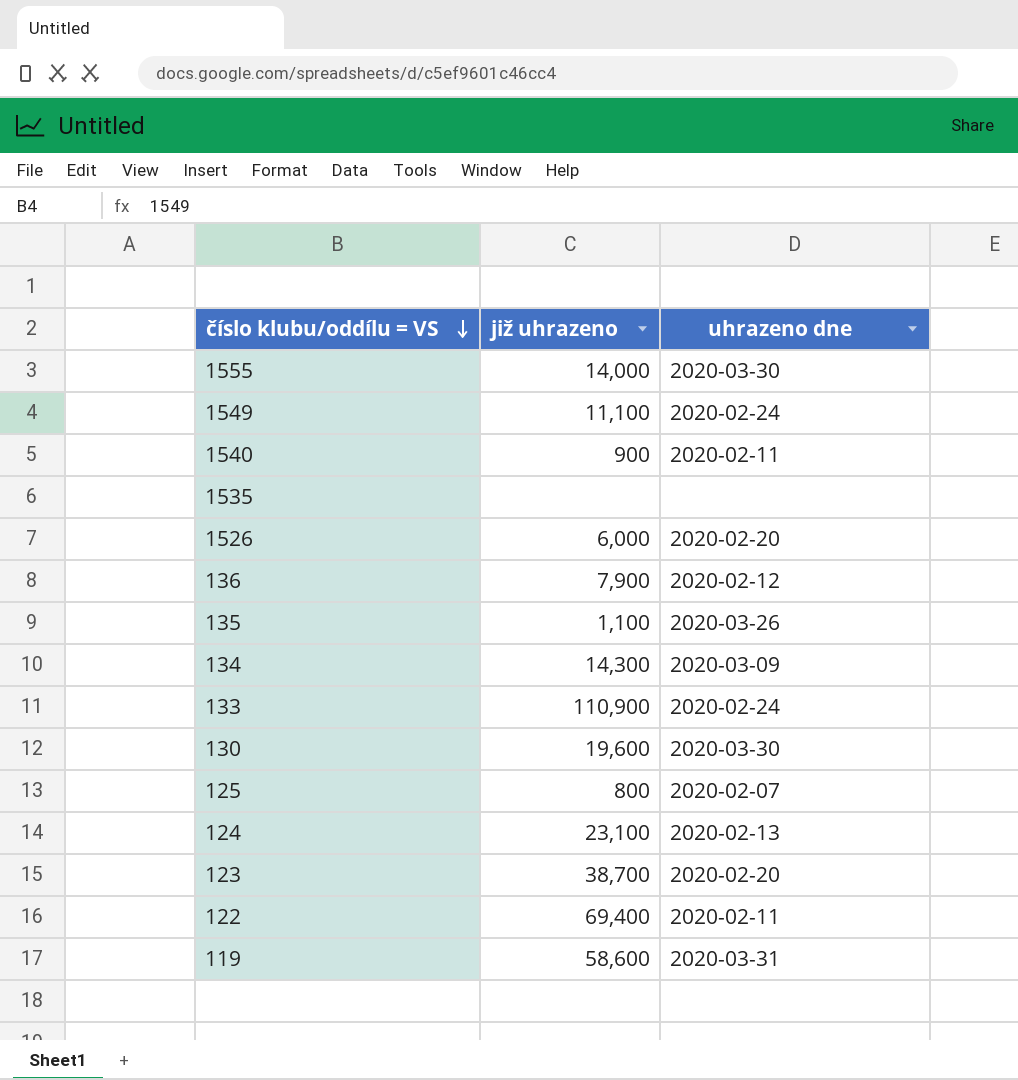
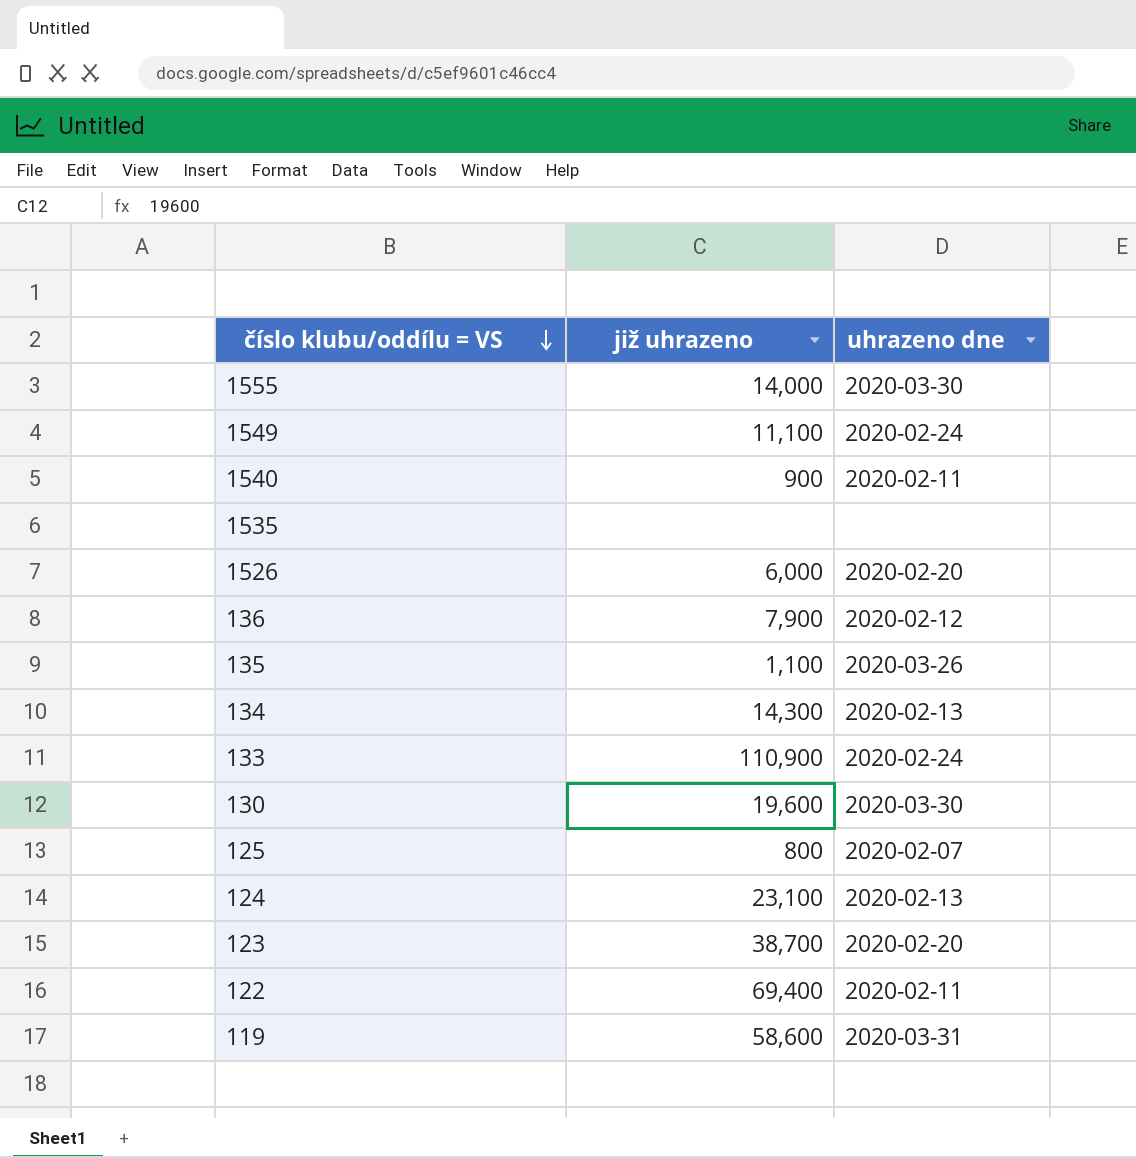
134 | uhrazeno dne: 2020-03-09 -> 2020-02-13

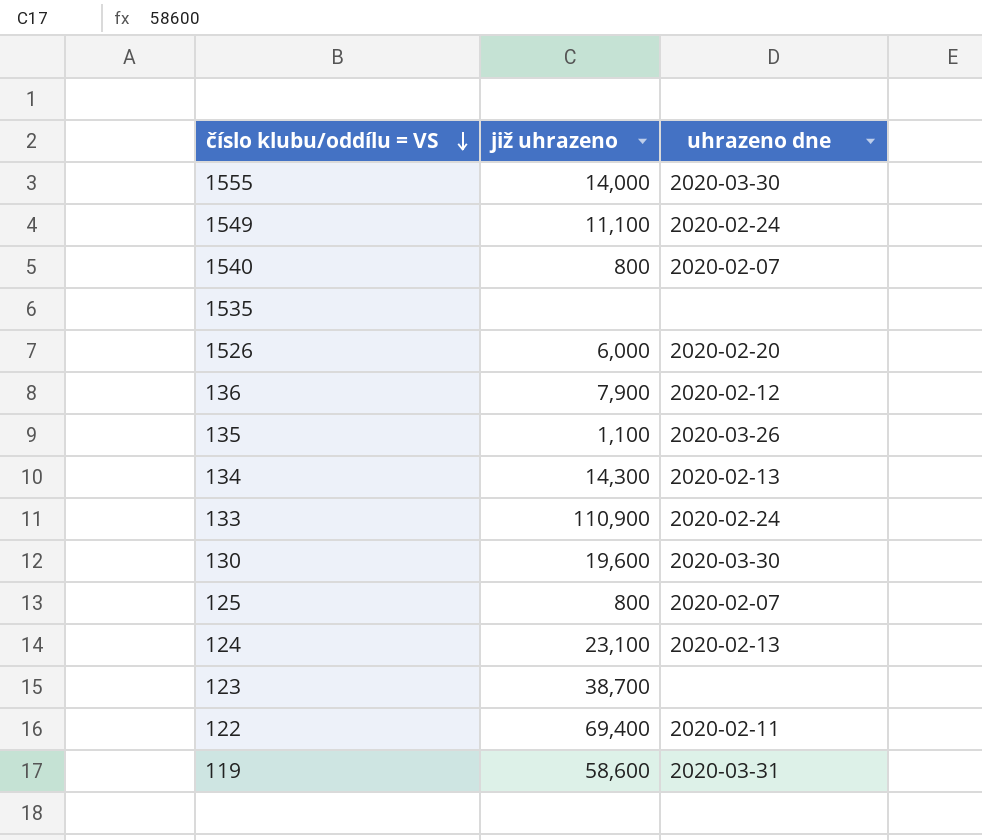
1540 | již uhrazeno: 900 -> 800
1540 | uhrazeno dne: 2020-02-11 -> 2020-02-07
123 | uhrazeno dne: 2020-02-20 -> none

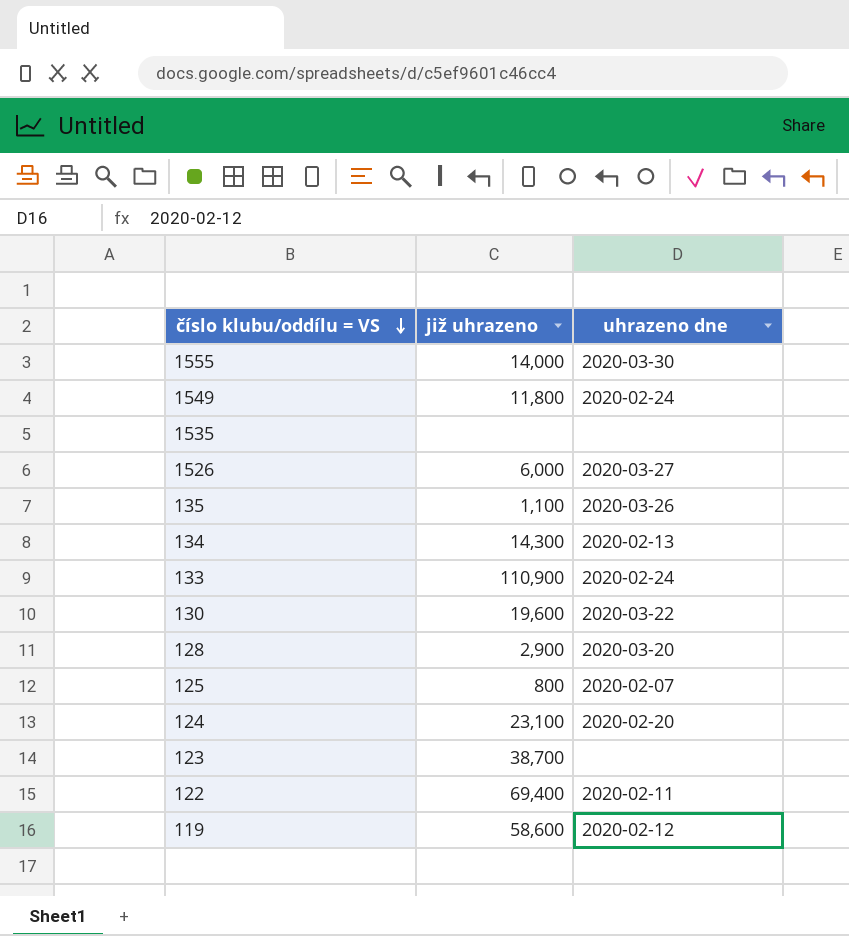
row 1540: 800 | 2020-02-07 -> none
row 136: 7,900 | 2020-02-12 -> none
1549 | již uhrazeno: 11,100 -> 11,800
1526 | uhrazeno dne: 2020-02-20 -> 2020-03-27
130 | uhrazeno dne: 2020-03-30 -> 2020-03-22
row 128: none -> 2,900 | 2020-03-20
124 | uhrazeno dne: 2020-02-13 -> 2020-02-20
119 | uhrazeno dne: 2020-03-31 -> 2020-02-12

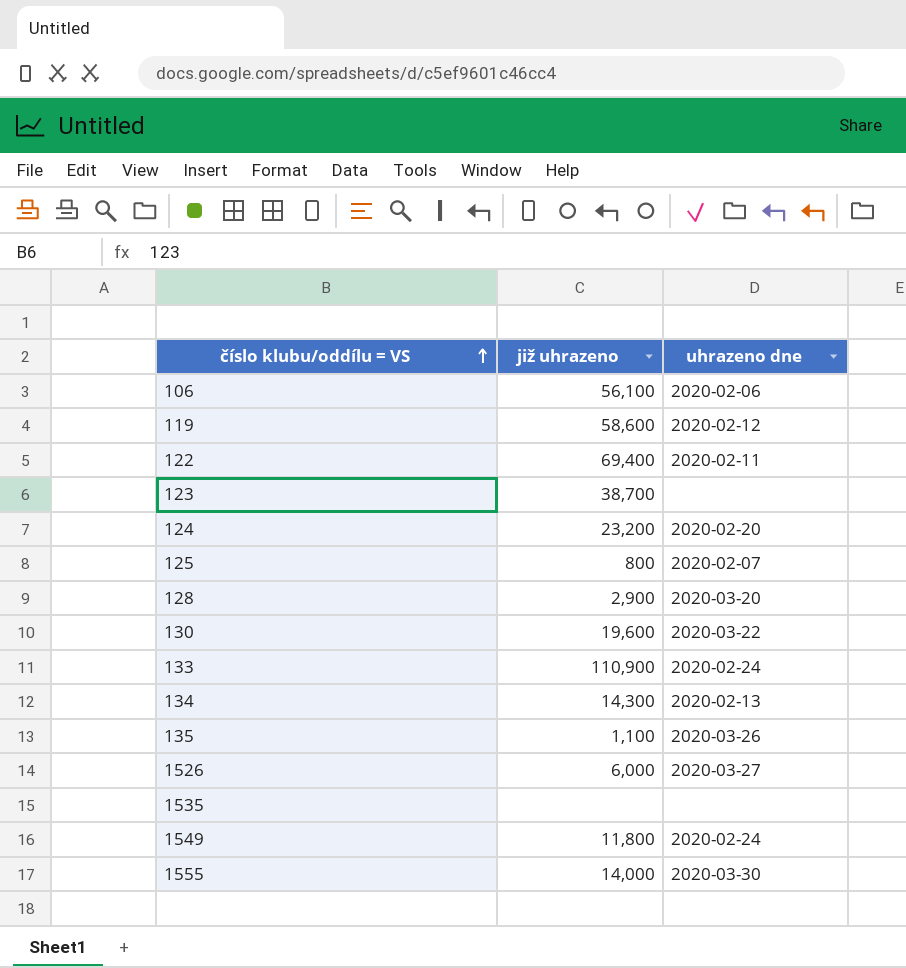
row order: číslo klubu/oddílu = VS descending -> číslo klubu/oddílu = VS ascending
row 106: none -> 56,100 | 2020-02-06
124 | již uhrazeno: 23,100 -> 23,200

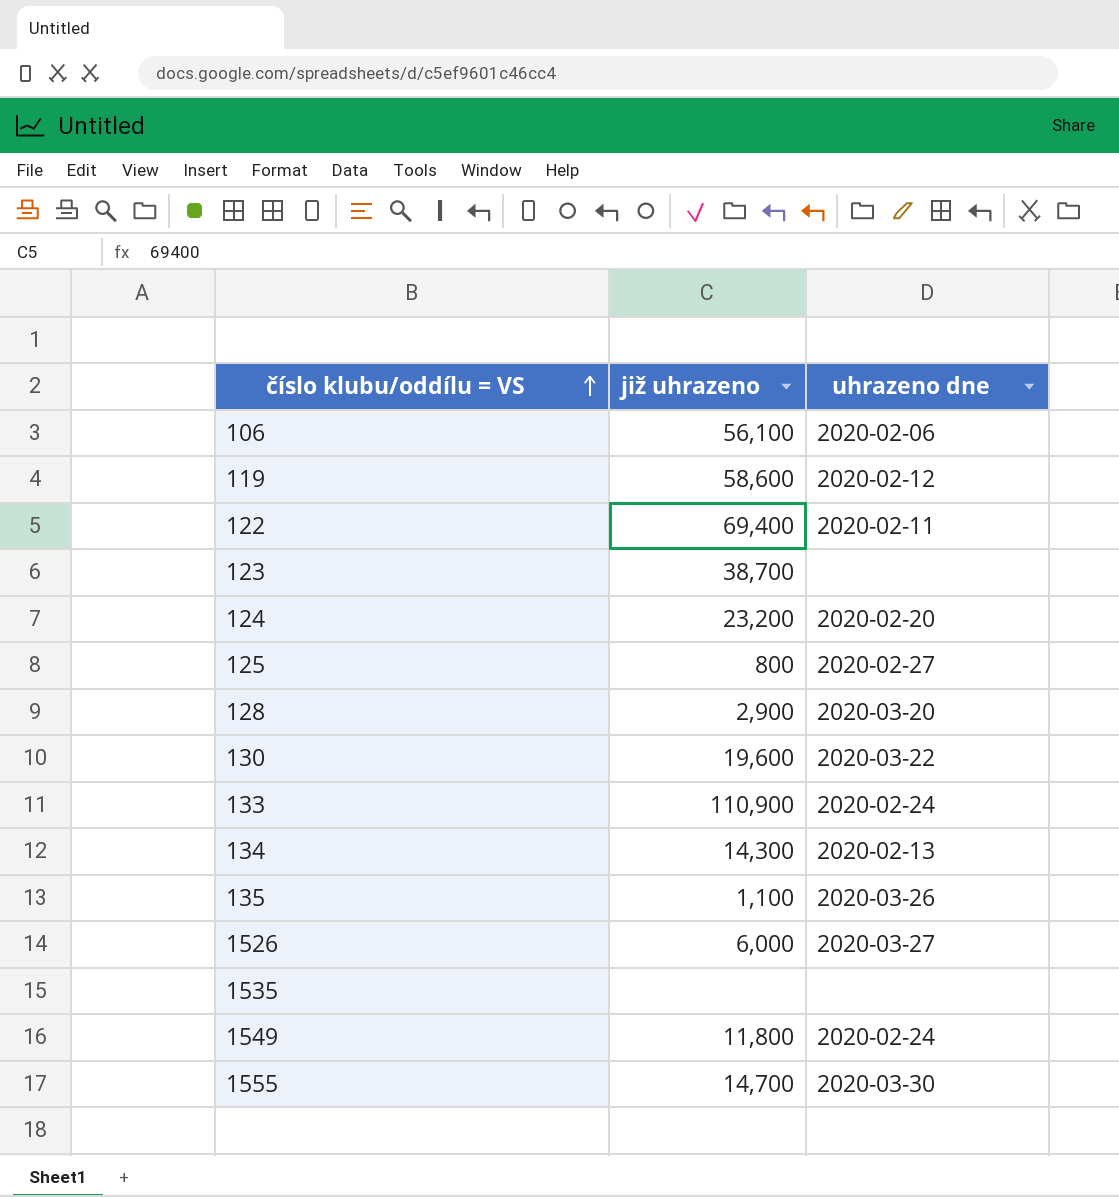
125 | uhrazeno dne: 2020-02-07 -> 2020-02-27
1555 | již uhrazeno: 14,000 -> 14,700

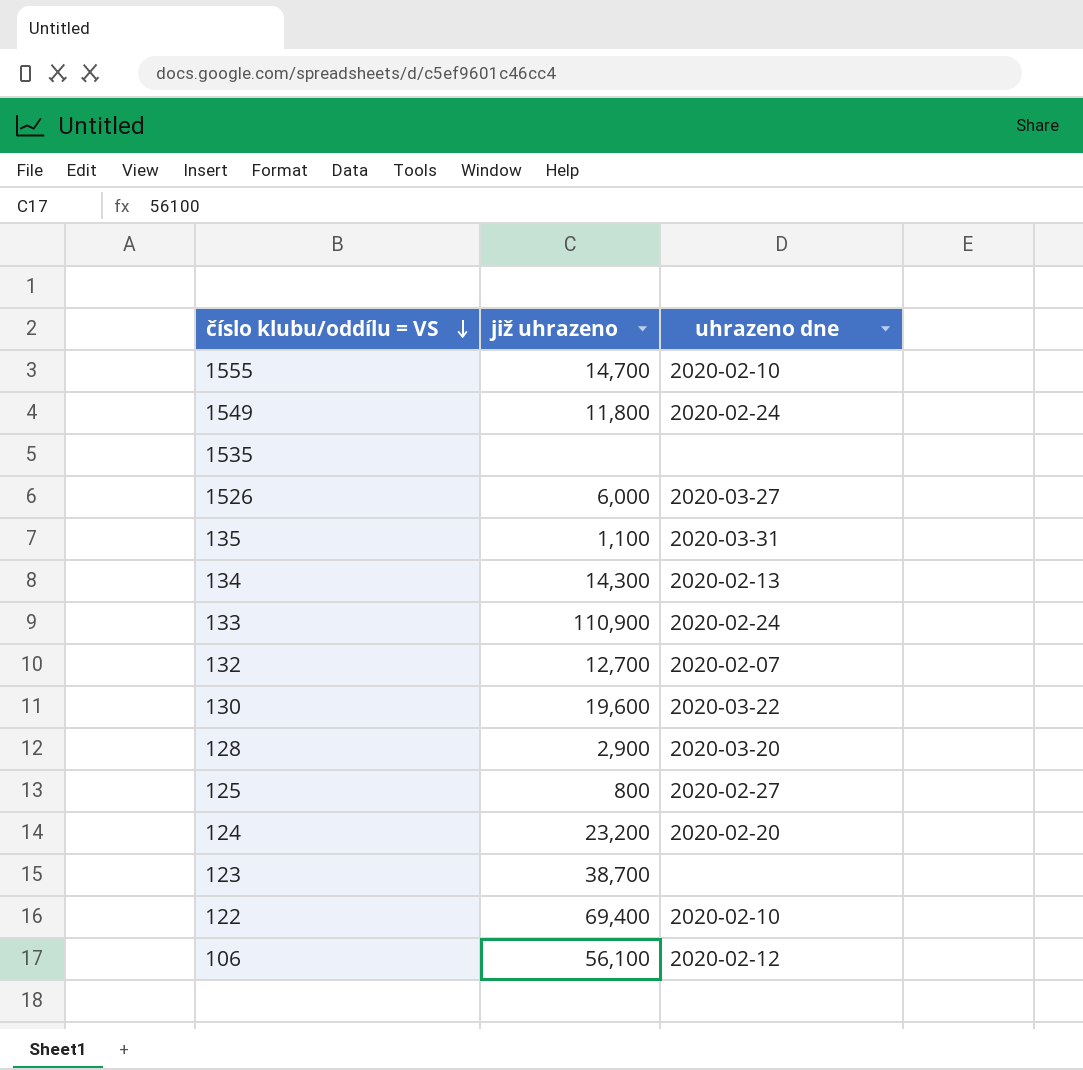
row order: číslo klubu/oddílu = VS ascending -> číslo klubu/oddílu = VS descending
row 119: 58,600 | 2020-02-12 -> none
1555 | uhrazeno dne: 2020-03-30 -> 2020-02-10
135 | uhrazeno dne: 2020-03-26 -> 2020-03-31
row 132: none -> 12,700 | 2020-02-07
122 | uhrazeno dne: 2020-02-11 -> 2020-02-10
106 | uhrazeno dne: 2020-02-06 -> 2020-02-12

